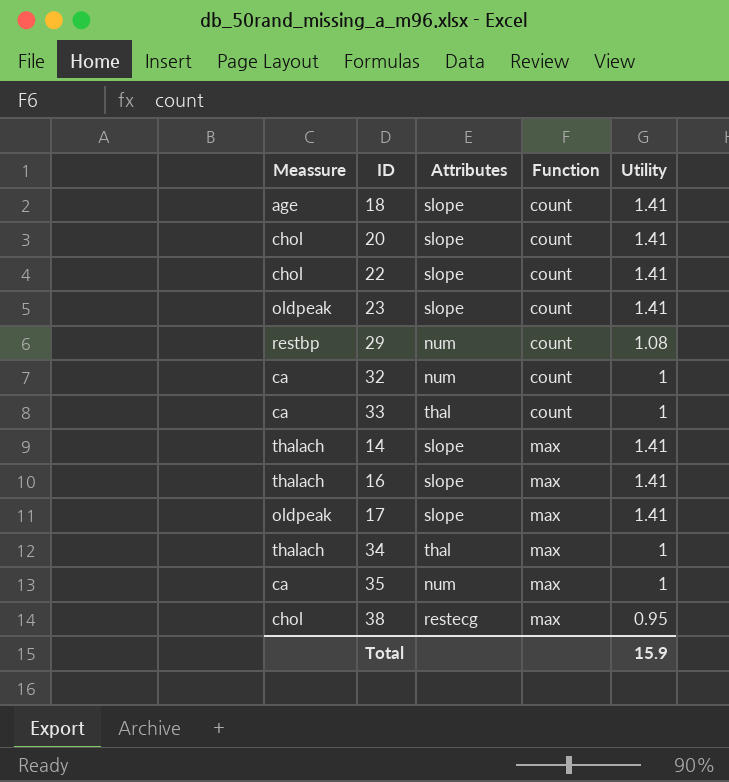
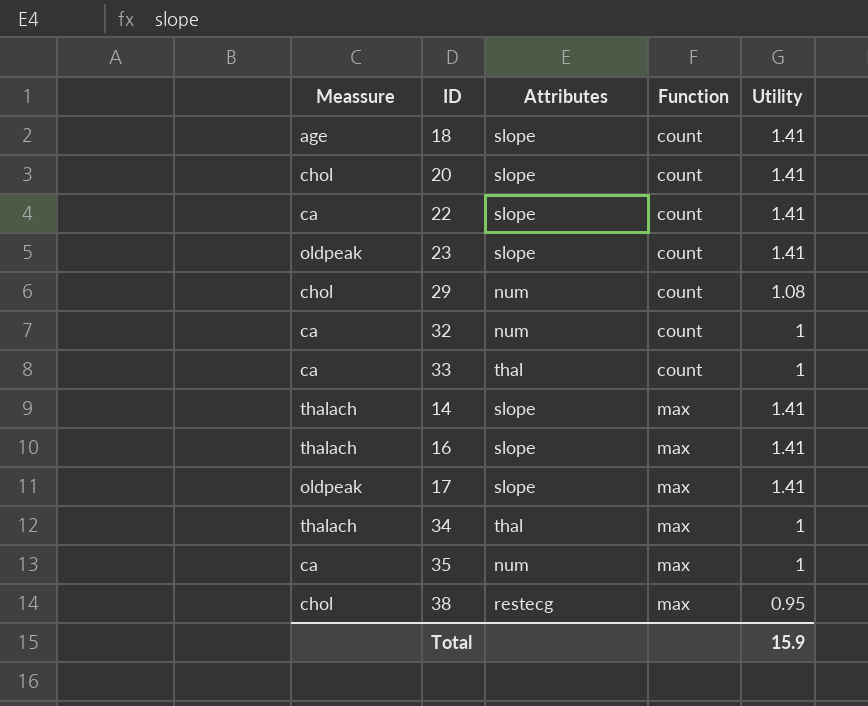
22 | Meassure: chol -> ca
29 | Meassure: restbp -> chol

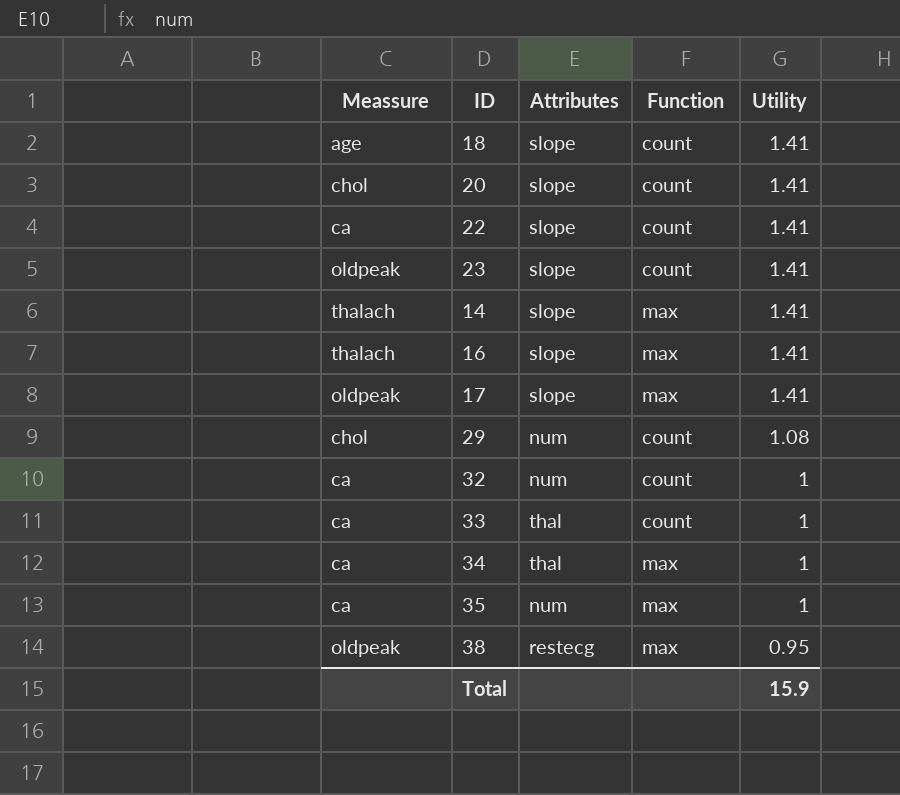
row order: Function ascending -> Utility descending
34 | Meassure: thalach -> ca
38 | Meassure: chol -> oldpeak

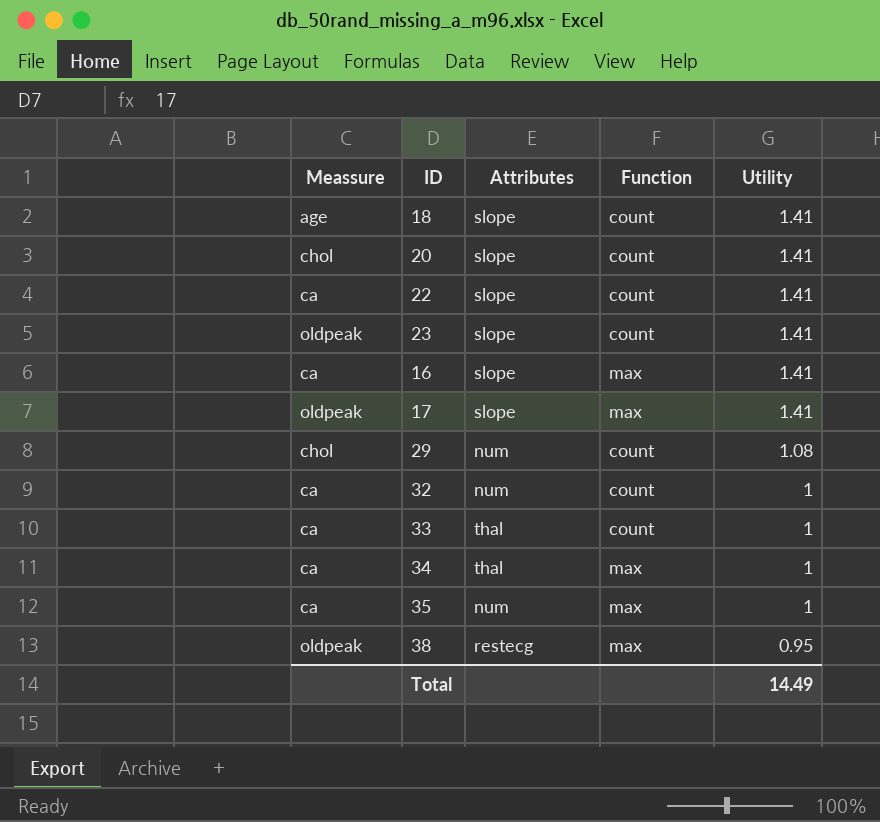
row 14: thalach | slope | max | 1.41 -> none
16 | Meassure: thalach -> ca
Total | Utility: 15.9 -> 14.49

